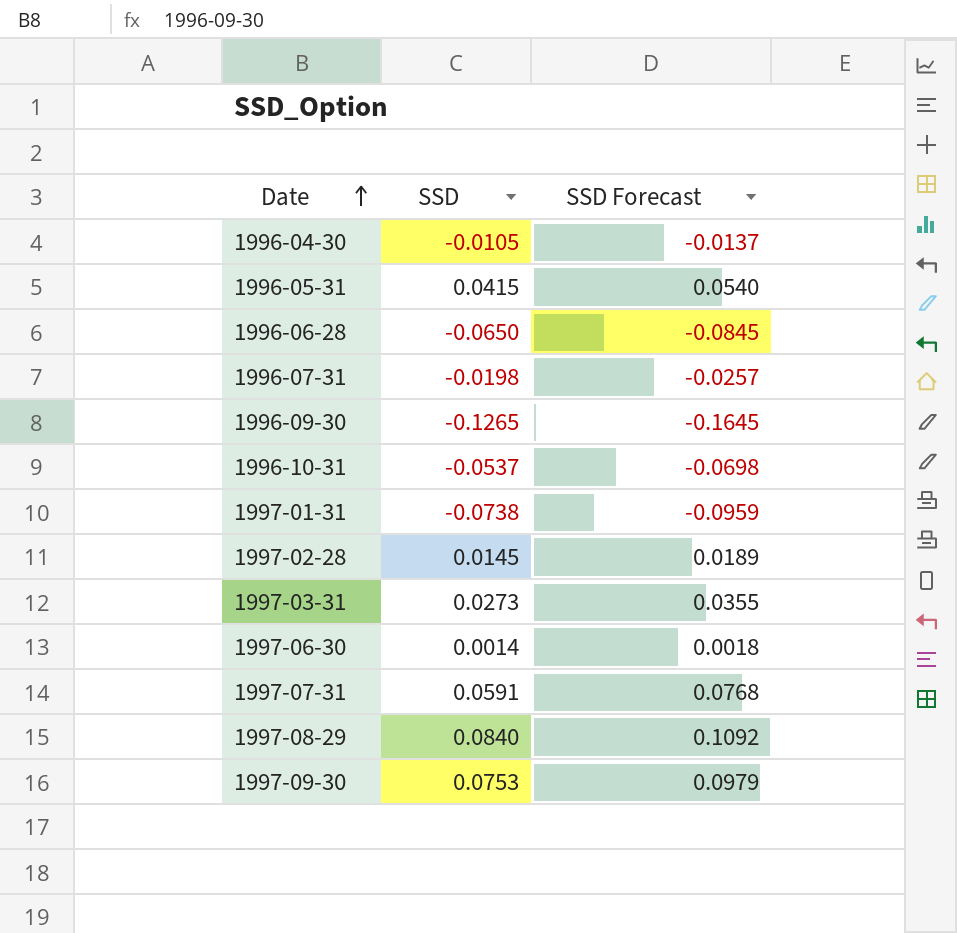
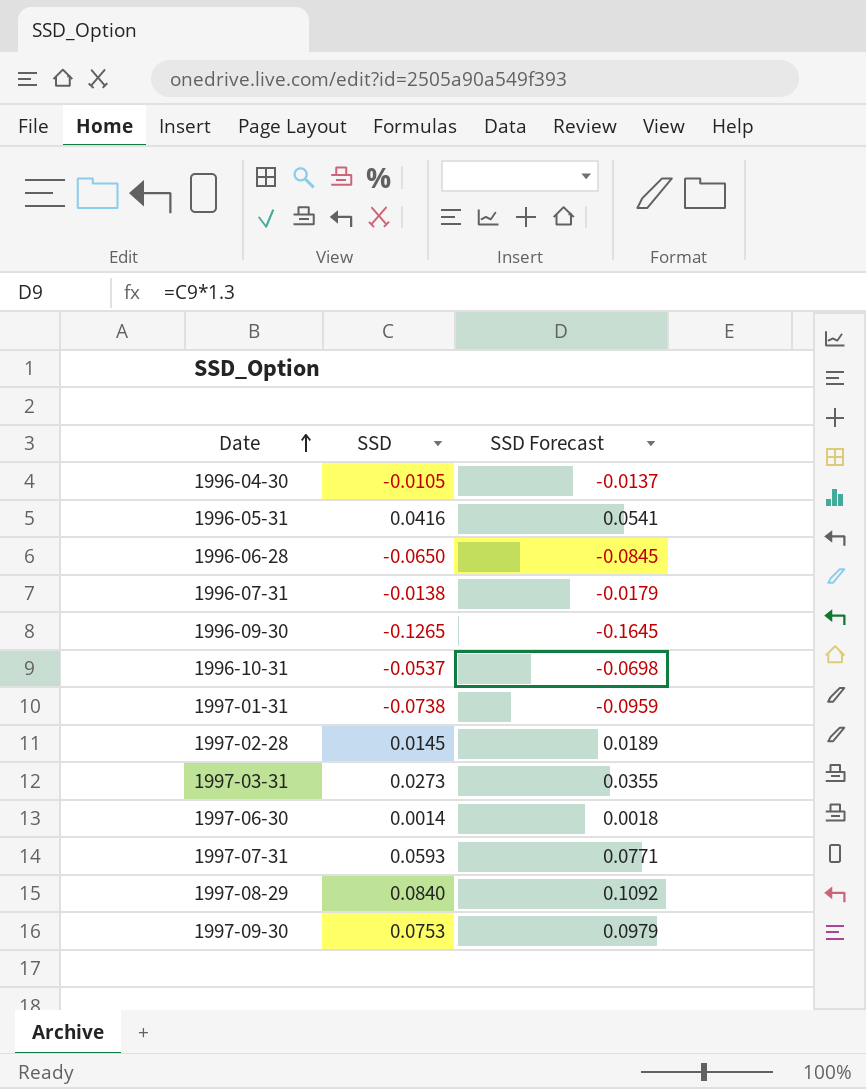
1996-05-31 | SSD: 0.0415 -> 0.0416
1996-05-31 | SSD Forecast: 0.0540 -> 0.0541
1996-07-31 | SSD: -0.0198 -> -0.0138
1996-07-31 | SSD Forecast: -0.0257 -> -0.0179
1997-07-31 | SSD: 0.0591 -> 0.0593
1997-07-31 | SSD Forecast: 0.0768 -> 0.0771

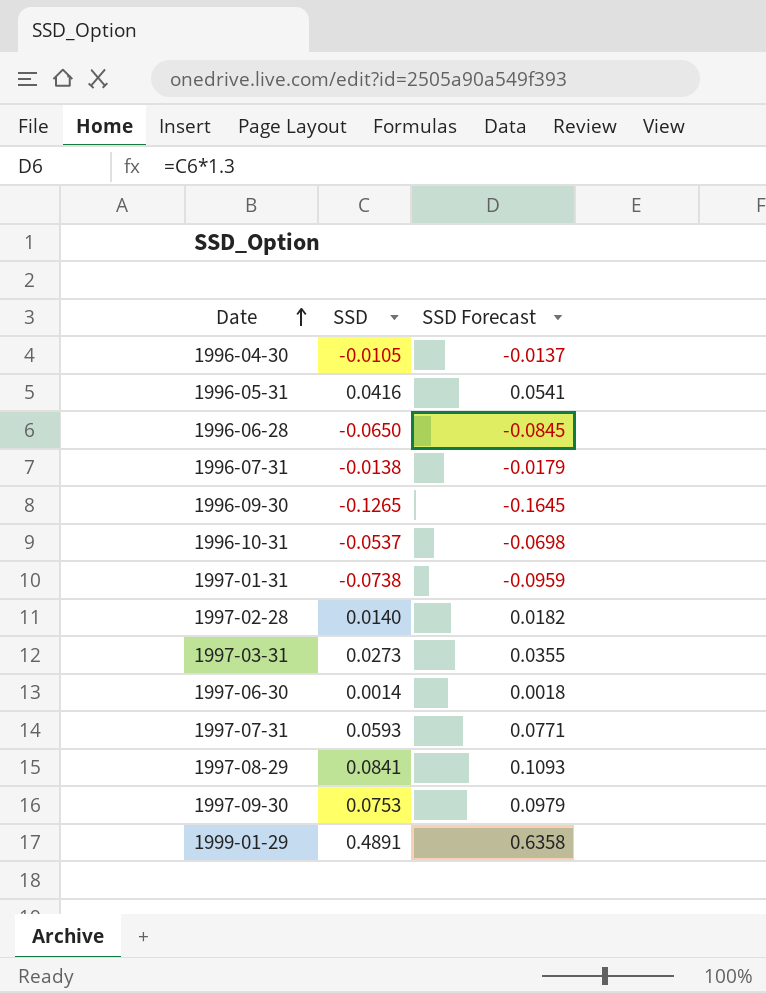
1997-02-28 | SSD: 0.0145 -> 0.0140
1997-02-28 | SSD Forecast: 0.0189 -> 0.0182
1997-08-29 | SSD: 0.0840 -> 0.0841
1997-08-29 | SSD Forecast: 0.1092 -> 0.1093
row 1999-01-29: none -> 0.4891 | 0.6358

